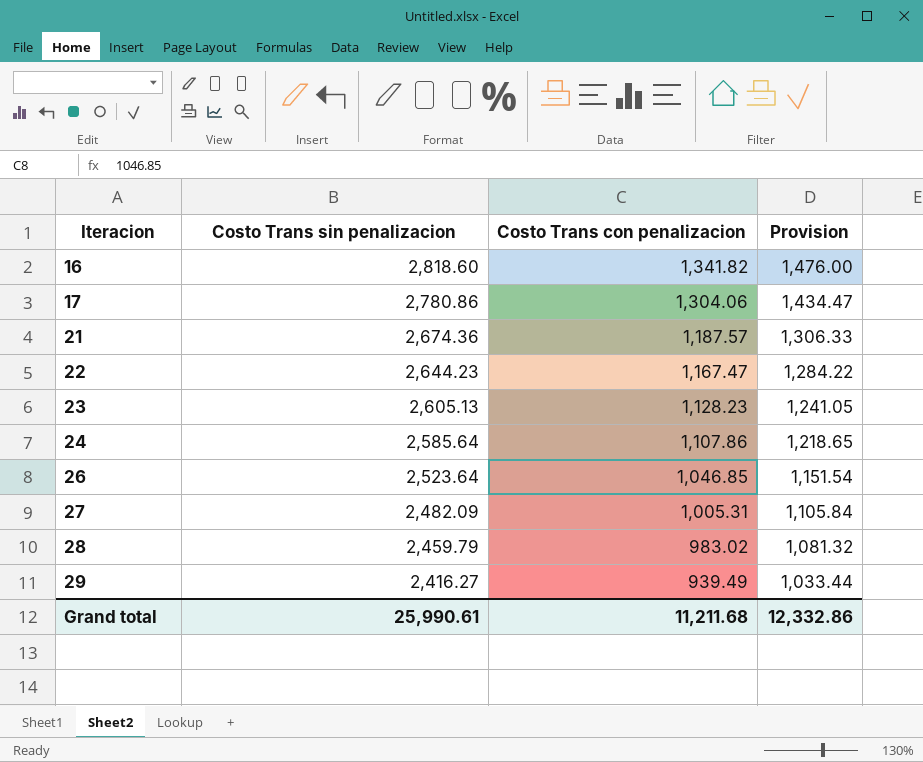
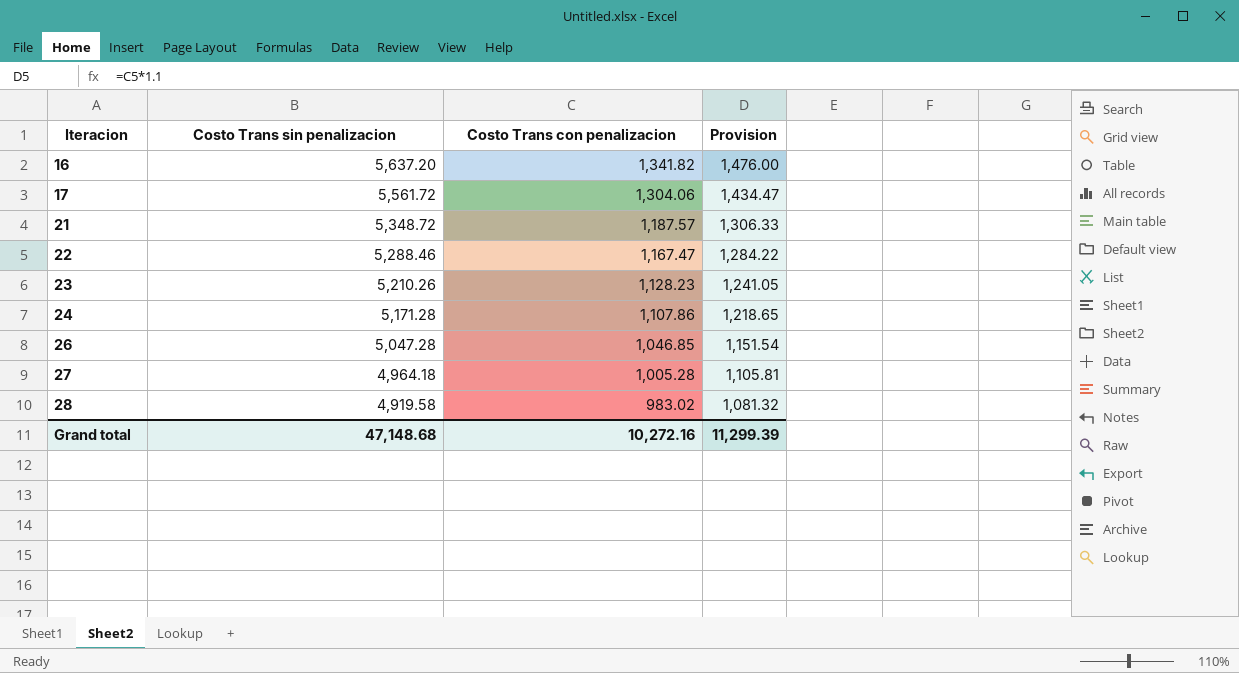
row 29: 2,416.27 | 939.49 | 1,033.44 -> none
16 | Costo Trans sin penalizacion: 2,818.60 -> 5,637.20
17 | Costo Trans sin penalizacion: 2,780.86 -> 5,561.72
21 | Costo Trans sin penalizacion: 2,674.36 -> 5,348.72
22 | Costo Trans sin penalizacion: 2,644.23 -> 5,288.46
23 | Costo Trans sin penalizacion: 2,605.13 -> 5,210.26
24 | Costo Trans sin penalizacion: 2,585.64 -> 5,171.28
26 | Costo Trans sin penalizacion: 2,523.64 -> 5,047.28
27 | Costo Trans sin penalizacion: 2,482.09 -> 4,964.18
27 | Costo Trans con penalizacion: 1,005.31 -> 1,005.28
27 | Provision: 1,105.84 -> 1,105.81
28 | Costo Trans sin penalizacion: 2,459.79 -> 4,919.58
Grand total | Costo Trans sin penalizacion: 25,990.61 -> 47,148.68
Grand total | Costo Trans con penalizacion: 11,211.68 -> 10,272.16
Grand total | Provision: 12,332.86 -> 11,299.39

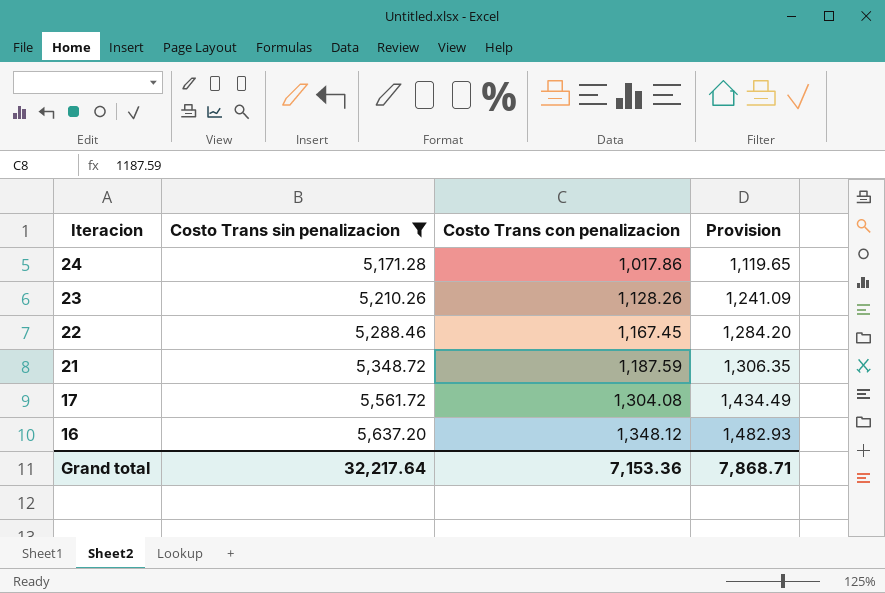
filter: none -> Costo Trans sin penalizacion >= 5,171.28
row order: Iteracion ascending -> Iteracion descending
24 | Costo Trans con penalizacion: 1,107.86 -> 1,017.86
24 | Provision: 1,218.65 -> 1,119.65
23 | Costo Trans con penalizacion: 1,128.23 -> 1,128.26
23 | Provision: 1,241.05 -> 1,241.09
22 | Costo Trans con penalizacion: 1,167.47 -> 1,167.45
22 | Provision: 1,284.22 -> 1,284.20
21 | Costo Trans con penalizacion: 1,187.57 -> 1,187.59
21 | Provision: 1,306.33 -> 1,306.35
17 | Costo Trans con penalizacion: 1,304.06 -> 1,304.08
17 | Provision: 1,434.47 -> 1,434.49
16 | Costo Trans con penalizacion: 1,341.82 -> 1,348.12
16 | Provision: 1,476.00 -> 1,482.93
Grand total | Costo Trans sin penalizacion: 47,148.68 -> 32,217.64
Grand total | Costo Trans con penalizacion: 10,272.16 -> 7,153.36
Grand total | Provision: 11,299.39 -> 7,868.71

